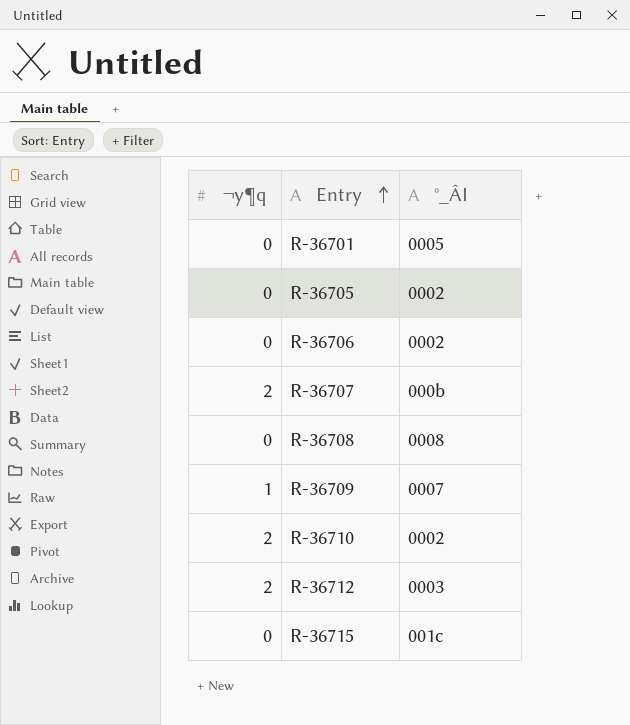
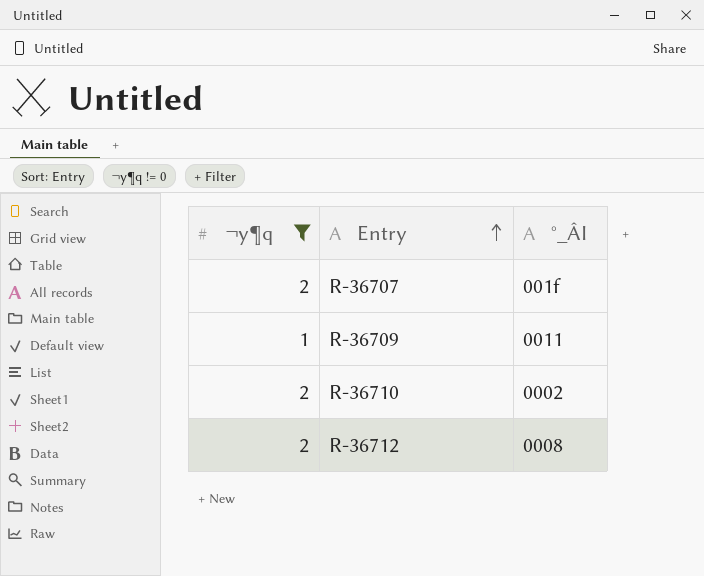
filter: none -> ¬y¶q != 0
R-36707 | °_ÂI: 000b -> 001f
R-36709 | °_ÂI: 0007 -> 0011
R-36712 | °_ÂI: 0003 -> 0008

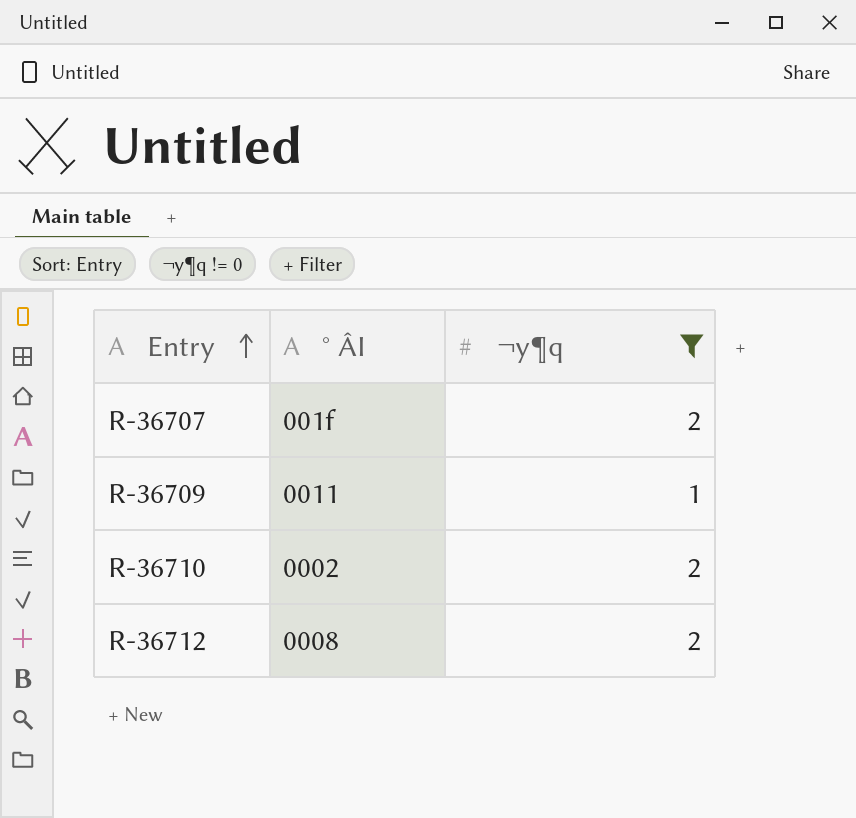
column name: °_ÂI -> ° ÂI
column ¬y¶q | position: 1 -> 3

